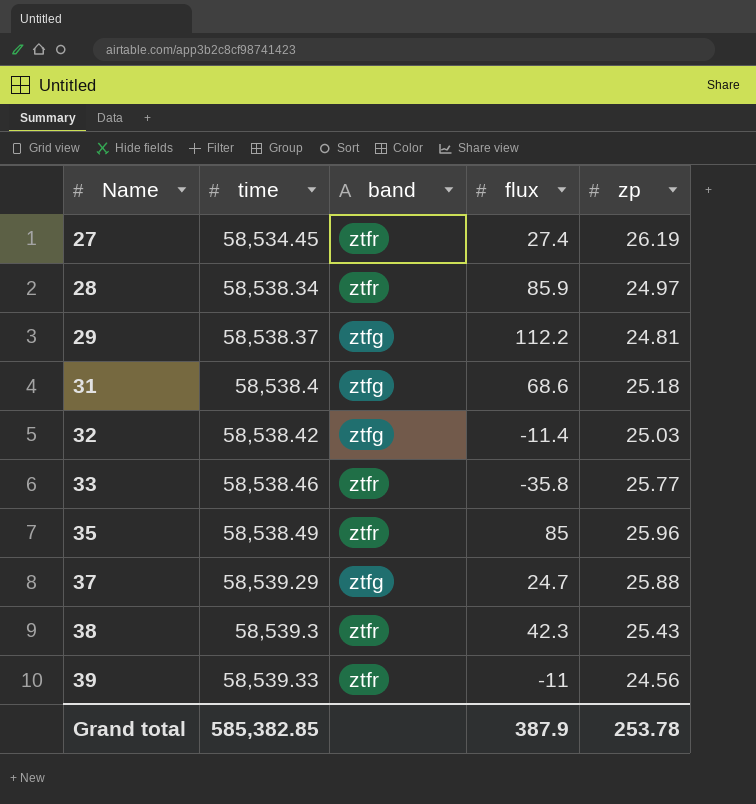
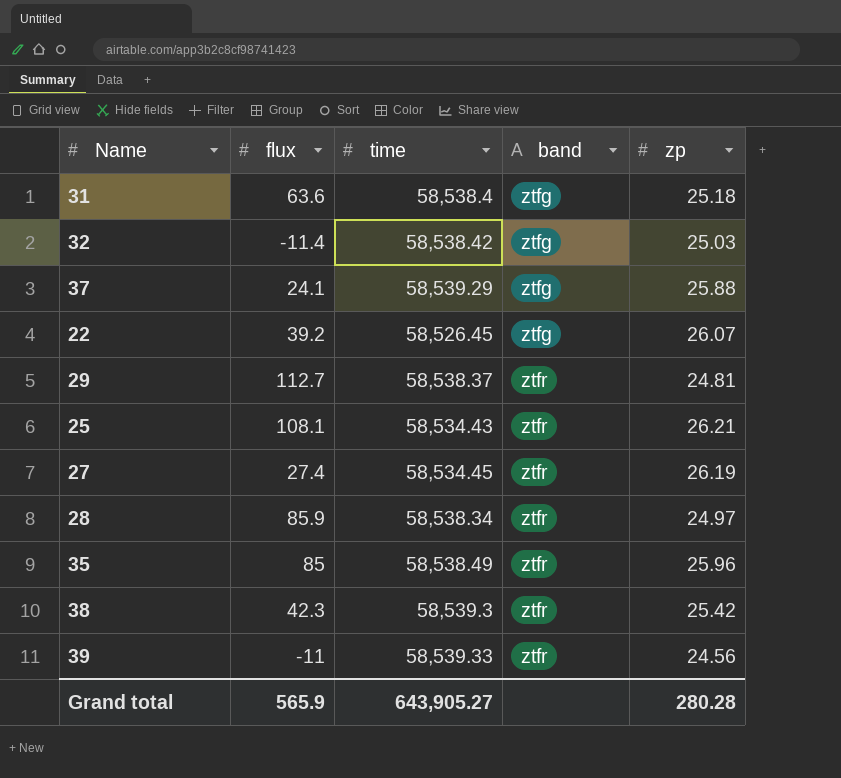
row order: Name ascending -> band ascending
column flux | position: 4 -> 2
row 33: 58,538.46 | ztfr | -35.8 | 25.77 -> none
31 | flux: 68.6 -> 63.6
37 | flux: 24.7 -> 24.1
row 22: none -> 39.2 | 58,526.45 | ztfg | 26.07
29 | flux: 112.2 -> 112.7
29 | band: ztfg -> ztfr
row 25: none -> 108.1 | 58,534.43 | ztfr | 26.21
38 | zp: 25.43 -> 25.42
Grand total | flux: 387.9 -> 565.9
Grand total | time: 585,382.85 -> 643,905.27
Grand total | zp: 253.78 -> 280.28

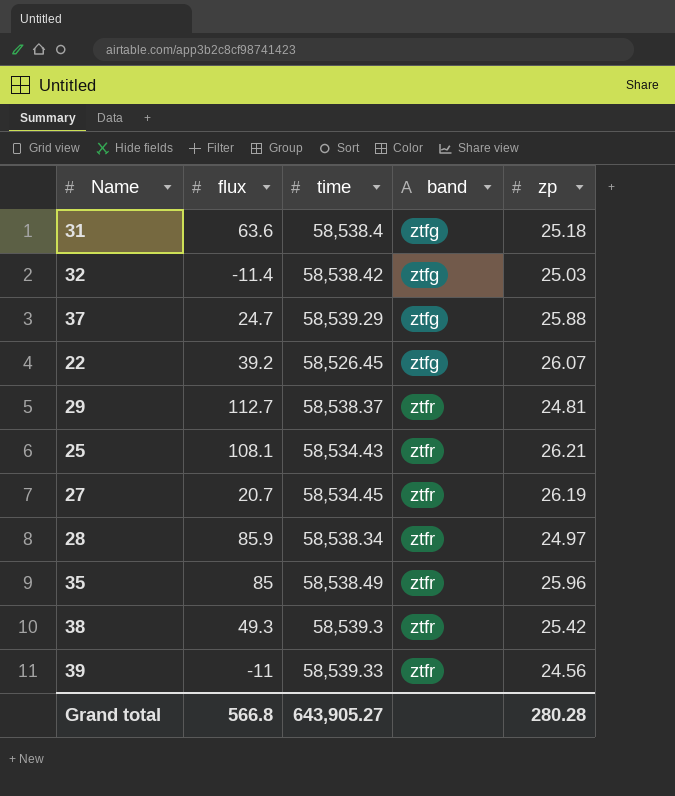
37 | flux: 24.1 -> 24.7
27 | flux: 27.4 -> 20.7
38 | flux: 42.3 -> 49.3
Grand total | flux: 565.9 -> 566.8

